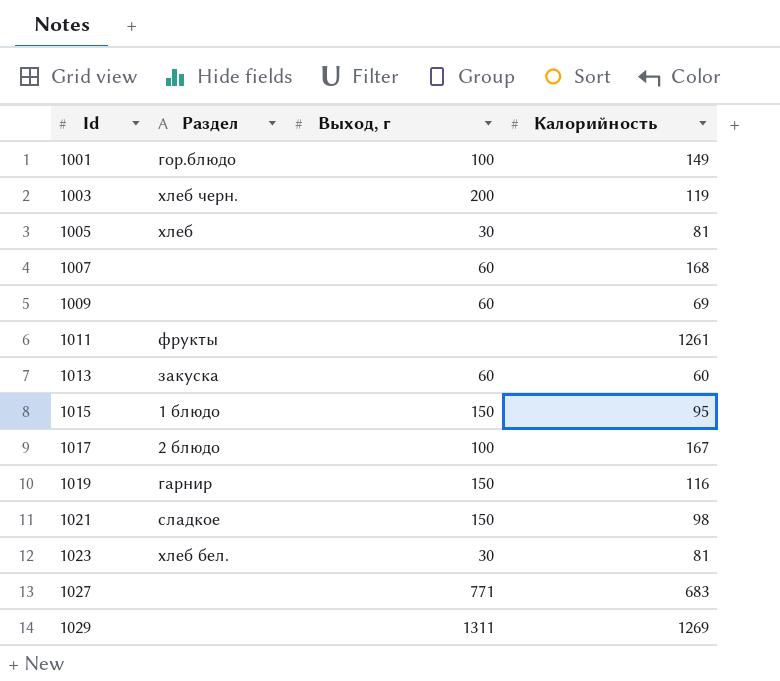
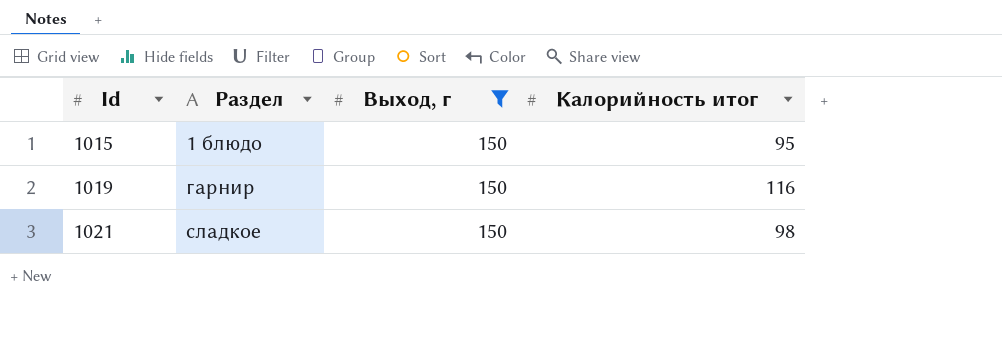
filter: none -> Выход, г = 150
column name: Калорийность -> Калорийность итог

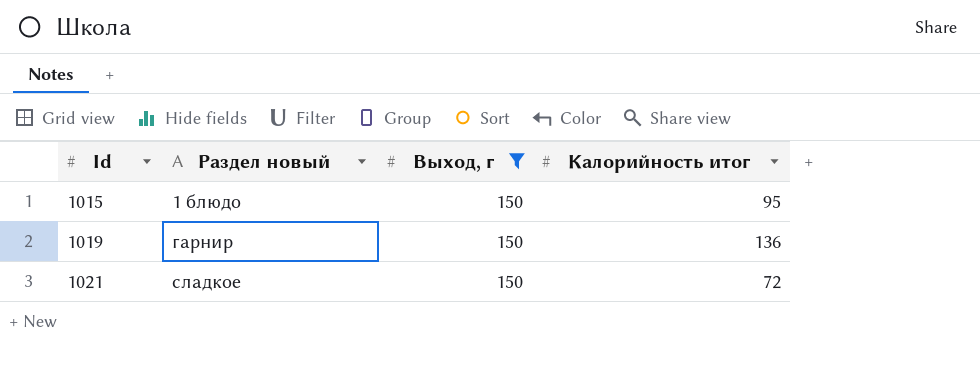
column name: Раздел -> Раздел новый
1019 | Калорийность итог: 116 -> 136
1021 | Калорийность итог: 98 -> 72

